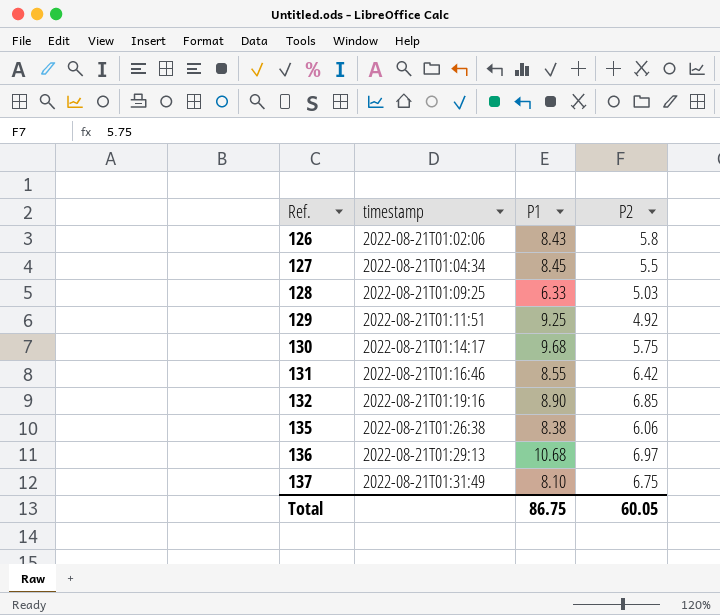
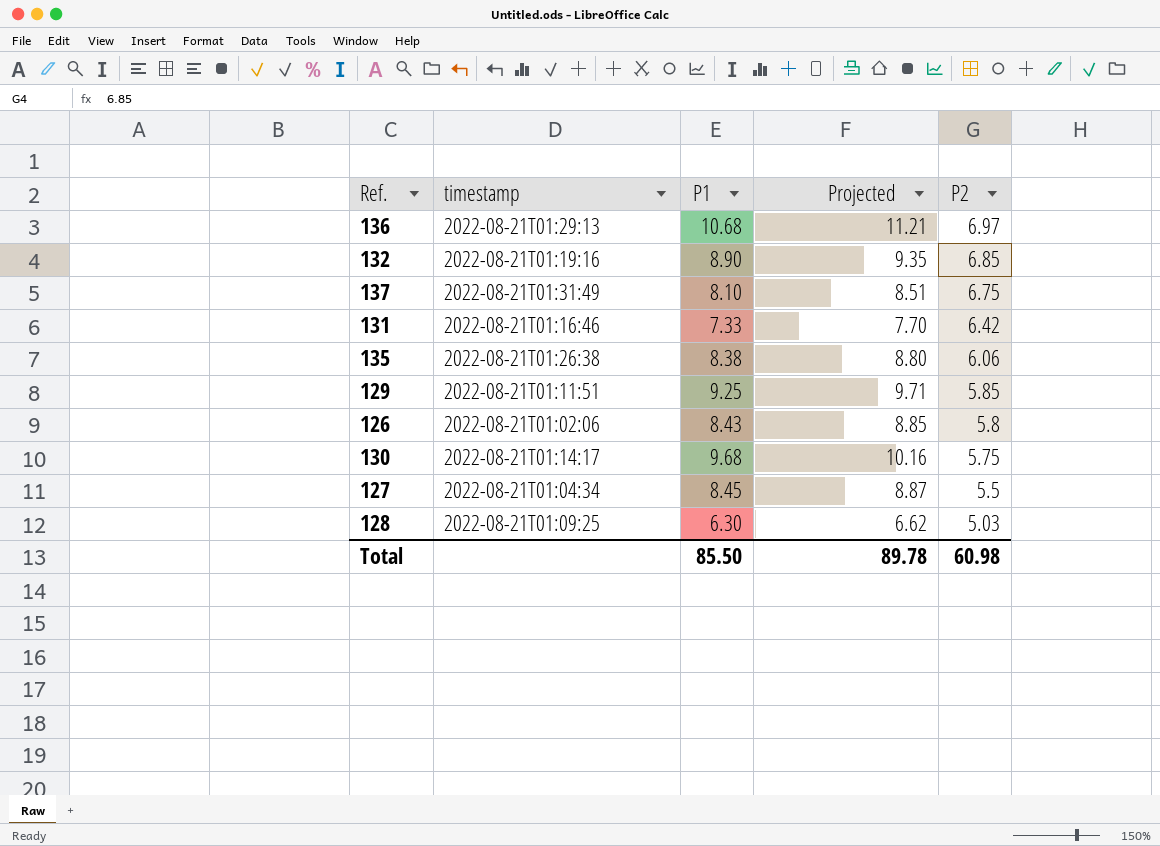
row order: Ref. ascending -> P2 descending
column Projected | formula: none -> [P1] * 1.05
131 | P1: 8.55 -> 7.33
129 | P2: 4.92 -> 5.85
128 | P1: 6.33 -> 6.30
Total | P1: 86.75 -> 85.50
Total | P2: 60.05 -> 60.98

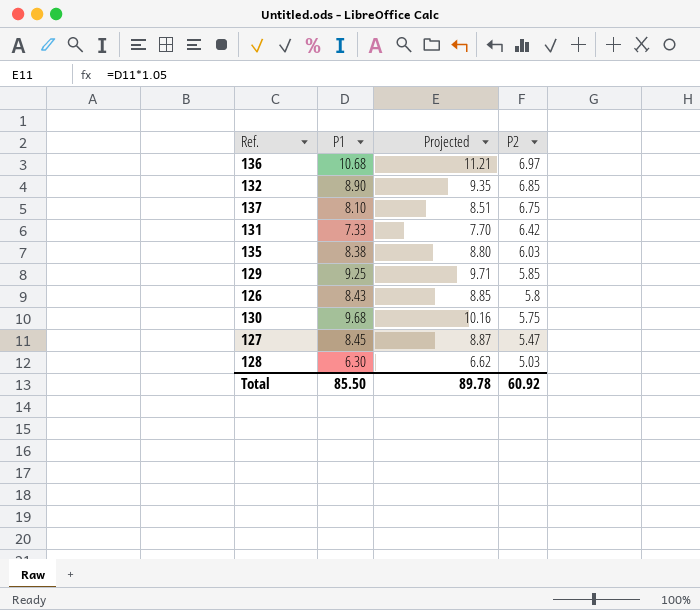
column timestamp | position: 2 -> none
135 | P2: 6.06 -> 6.03
127 | P2: 5.5 -> 5.47
Total | P2: 60.98 -> 60.92

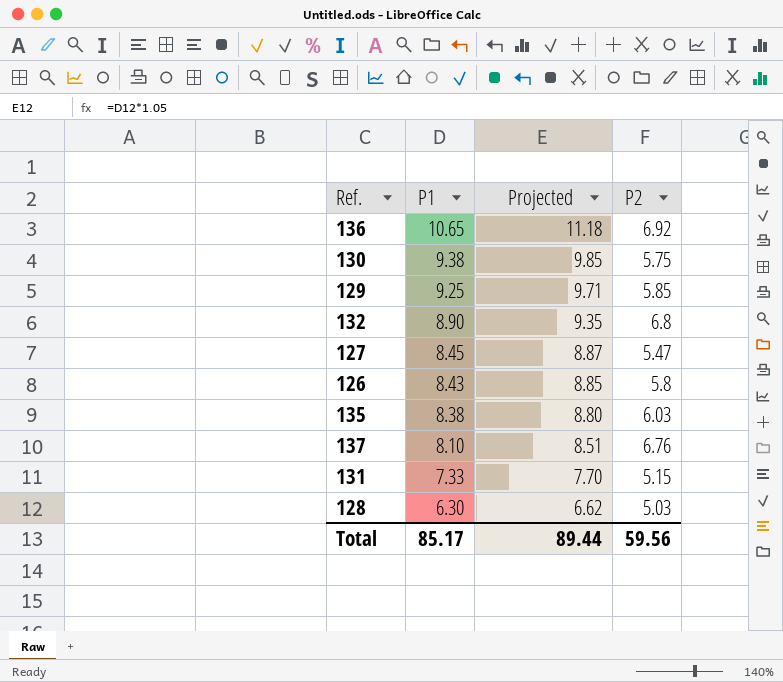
row order: P2 descending -> P1 descending
136 | P1: 10.68 -> 10.65
136 | Projected: 11.21 -> 11.18
136 | P2: 6.97 -> 6.92
130 | P1: 9.68 -> 9.38
130 | Projected: 10.16 -> 9.85
132 | P2: 6.85 -> 6.8
137 | P2: 6.75 -> 6.76
131 | P2: 6.42 -> 5.15
Total | P1: 85.50 -> 85.17
Total | Projected: 89.78 -> 89.44
Total | P2: 60.92 -> 59.56

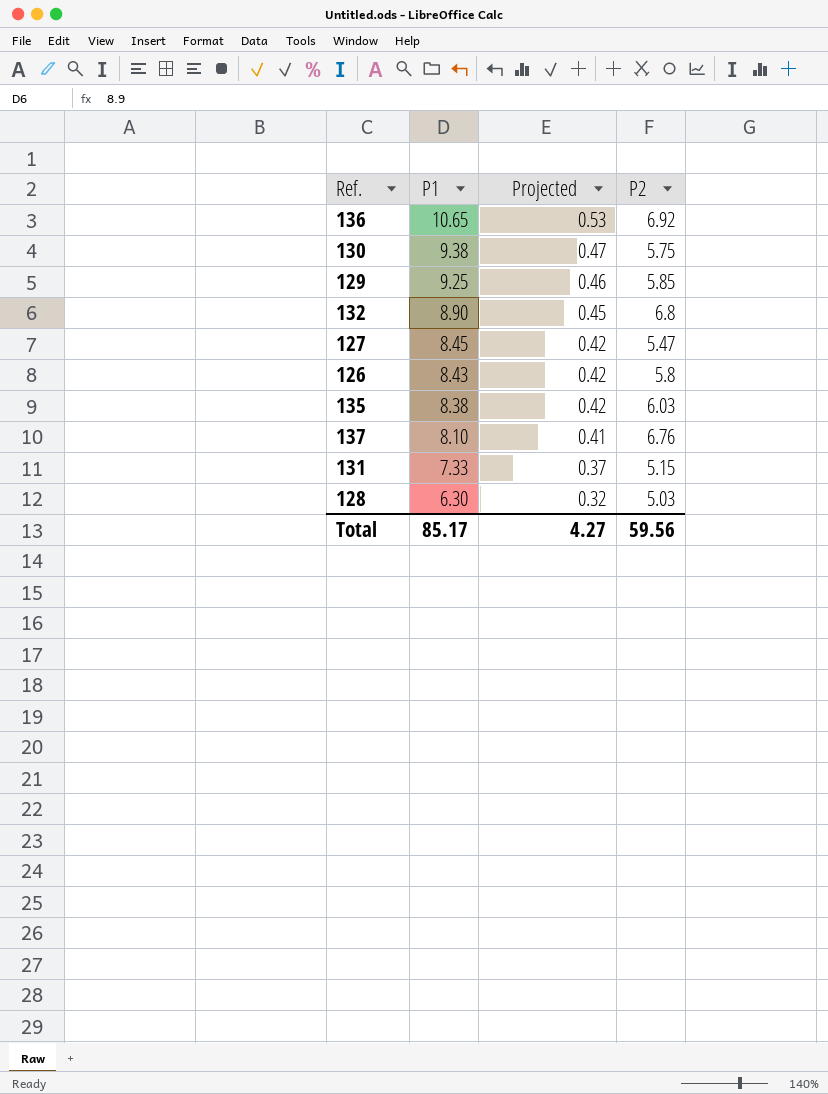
column Projected | formula: [P1] * 1.05 -> [P1] * 0.05
Total | Projected: 89.44 -> 4.27

